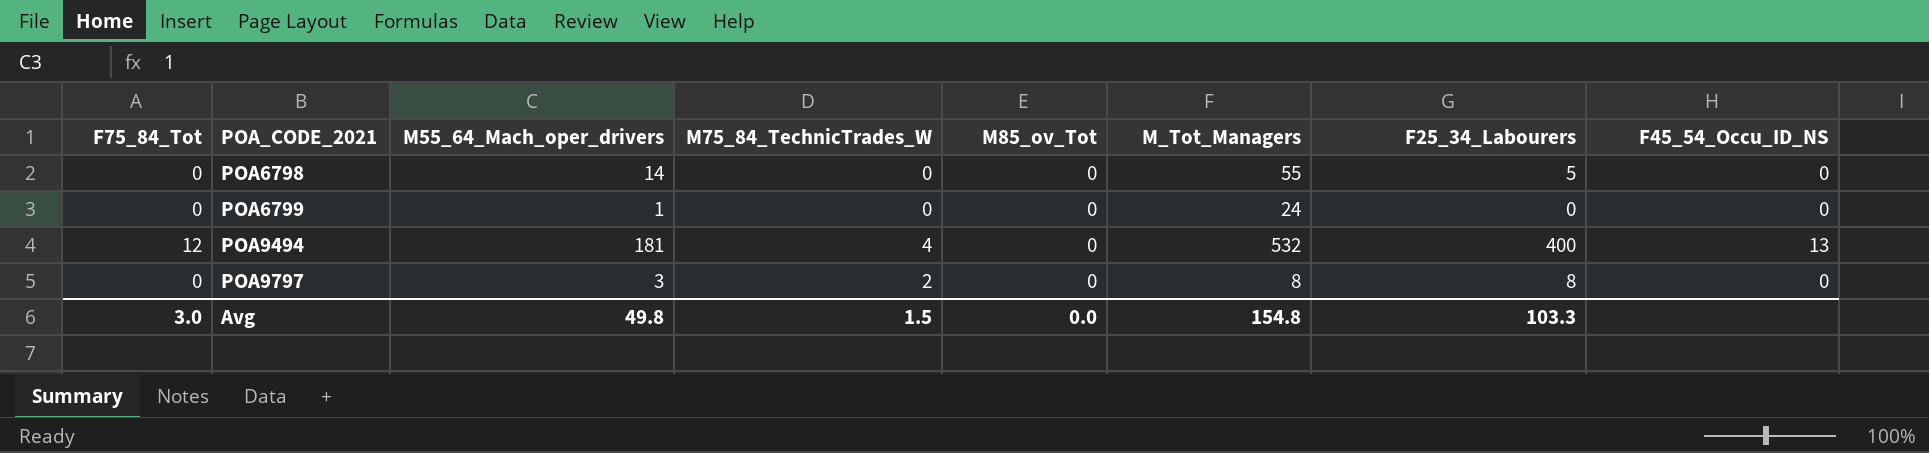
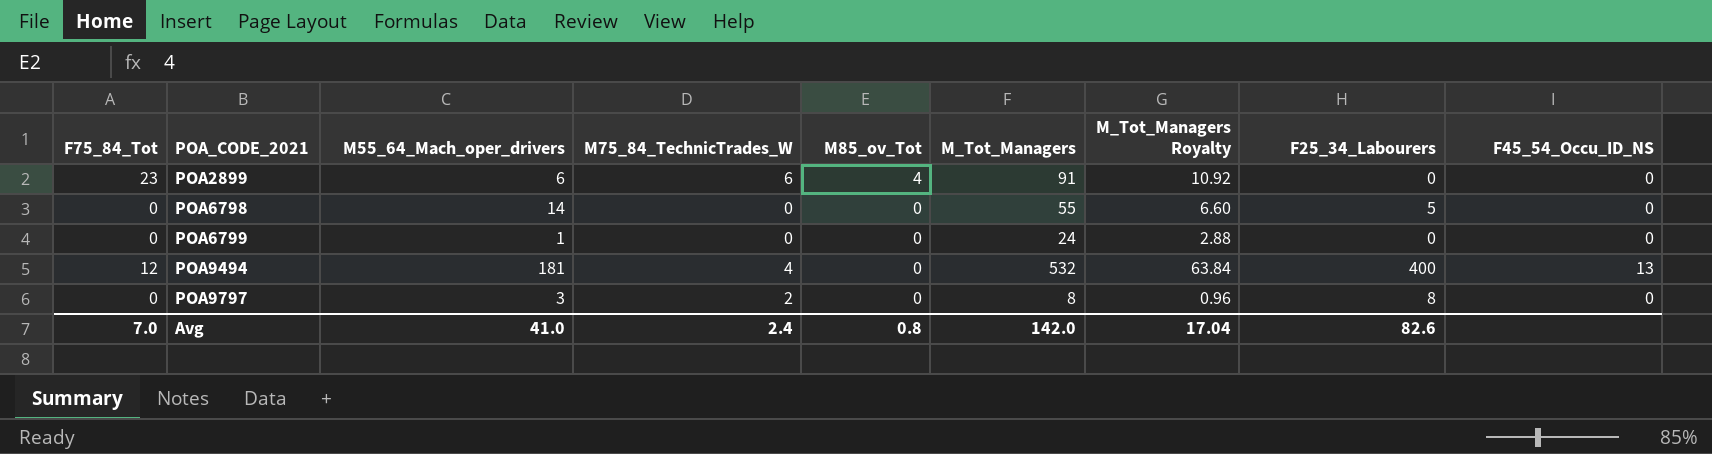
column M_Tot_Managers Royalty | formula: none -> [M_Tot_Managers] * 0.12
row POA2899: none -> 23 | 6 | 6 | 4 | 91 | 10.92 | 0 | 0
Avg | F75_84_Tot: 3.0 -> 7.0
Avg | M55_64_Mach_oper_drivers: 49.8 -> 41.0
Avg | M75_84_TechnicTrades_W: 1.5 -> 2.4
Avg | M85_ov_Tot: 0.0 -> 0.8
Avg | M_Tot_Managers: 154.8 -> 142.0
Avg | F25_34_Labourers: 103.3 -> 82.6

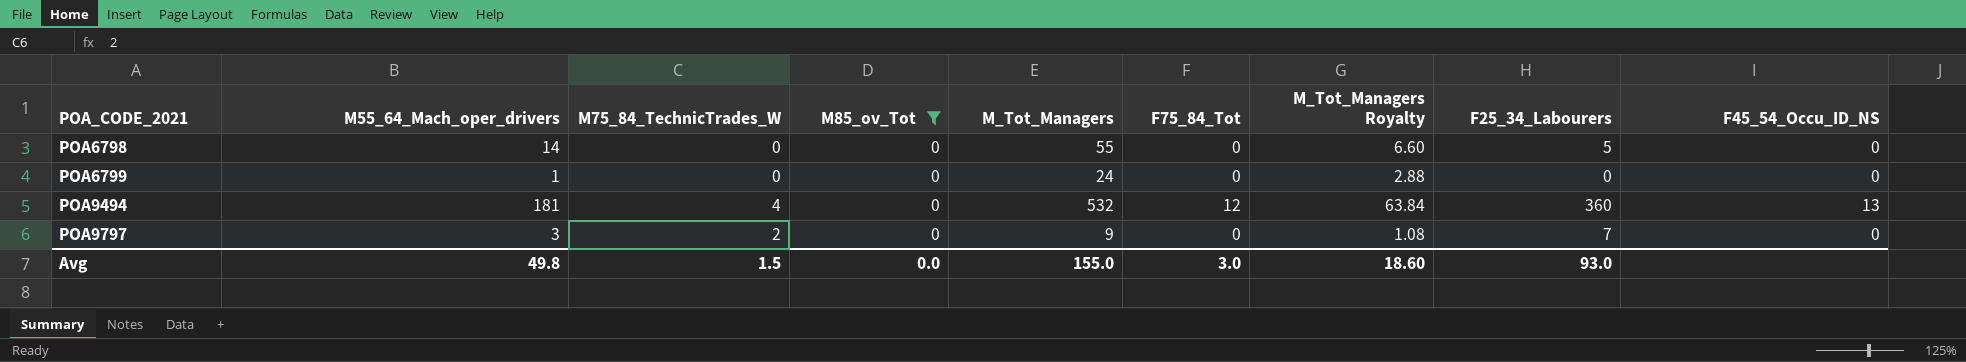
filter: none -> M85_ov_Tot = 0
column F75_84_Tot | position: 1 -> 6
POA9494 | F25_34_Labourers: 400 -> 360
POA9797 | M_Tot_Managers: 8 -> 9
POA9797 | M_Tot_Managers Royalty: 0.96 -> 1.08
POA9797 | F25_34_Labourers: 8 -> 7
Avg | M55_64_Mach_oper_drivers: 41.0 -> 49.8
Avg | M75_84_TechnicTrades_W: 2.4 -> 1.5
Avg | M85_ov_Tot: 0.8 -> 0.0
Avg | M_Tot_Managers: 142.0 -> 155.0
Avg | F75_84_Tot: 7.0 -> 3.0
Avg | M_Tot_Managers Royalty: 17.04 -> 18.60
Avg | F25_34_Labourers: 82.6 -> 93.0

